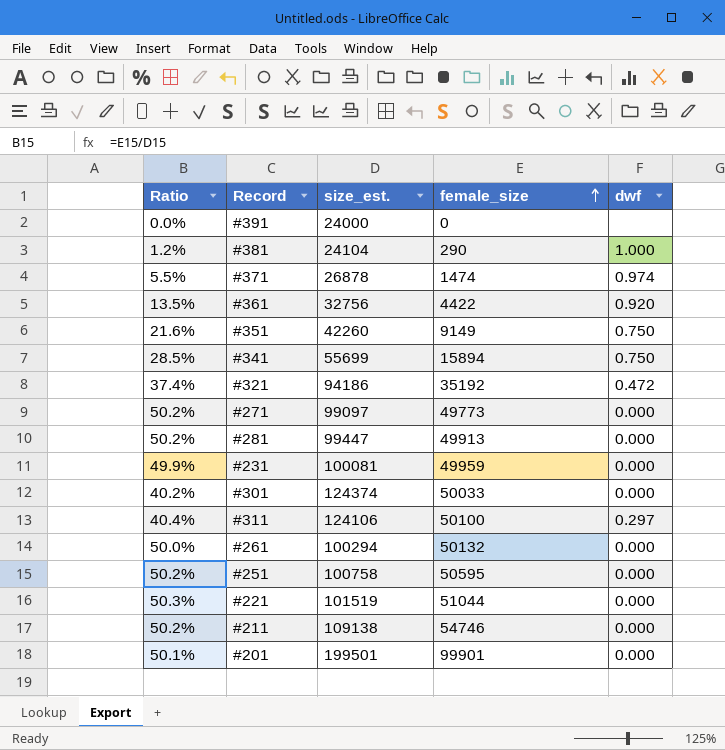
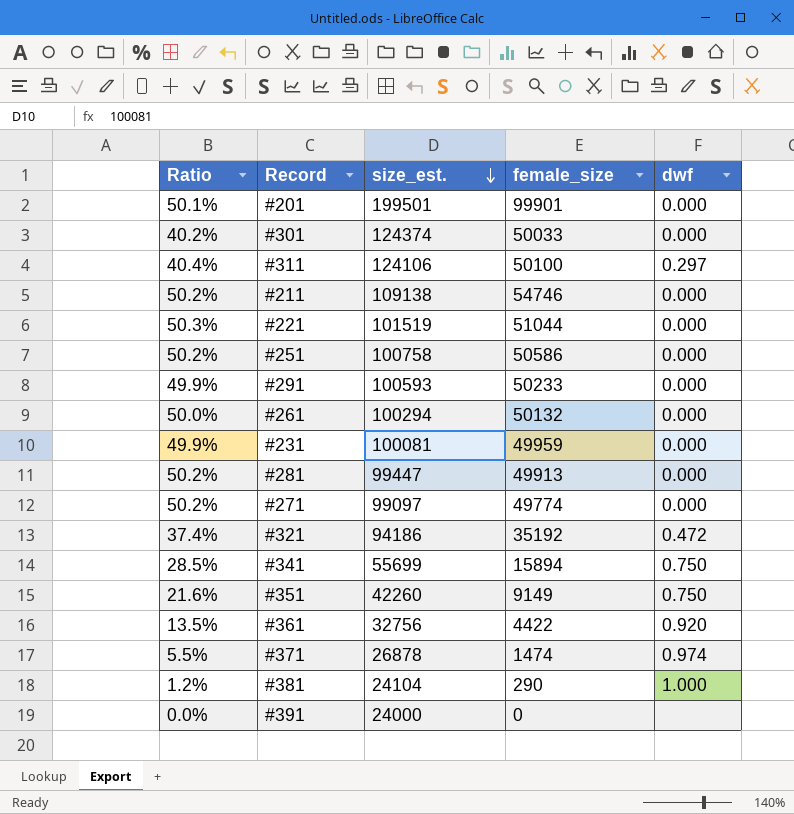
row order: female_size ascending -> size_est. descending
#251 | female_size: 50595 -> 50586
row #291: none -> 49.9% | 100593 | 50233 | 0.000
#271 | female_size: 49773 -> 49774

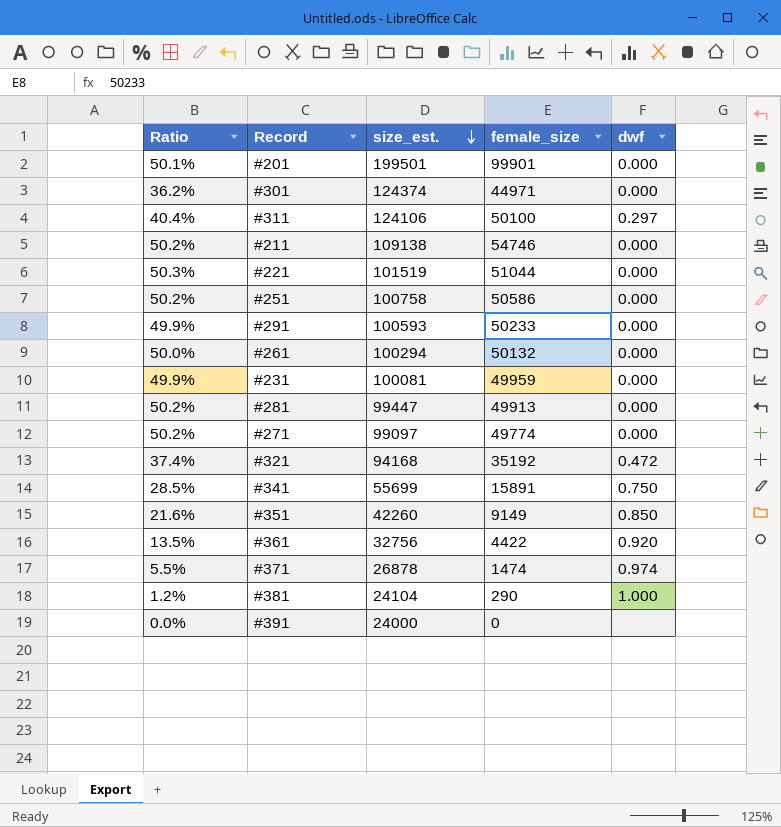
#301 | Ratio: 40.2% -> 36.2%
#301 | female_size: 50033 -> 44971
#321 | size_est.: 94186 -> 94168
#341 | female_size: 15894 -> 15891
#351 | dwf: 0.750 -> 0.850

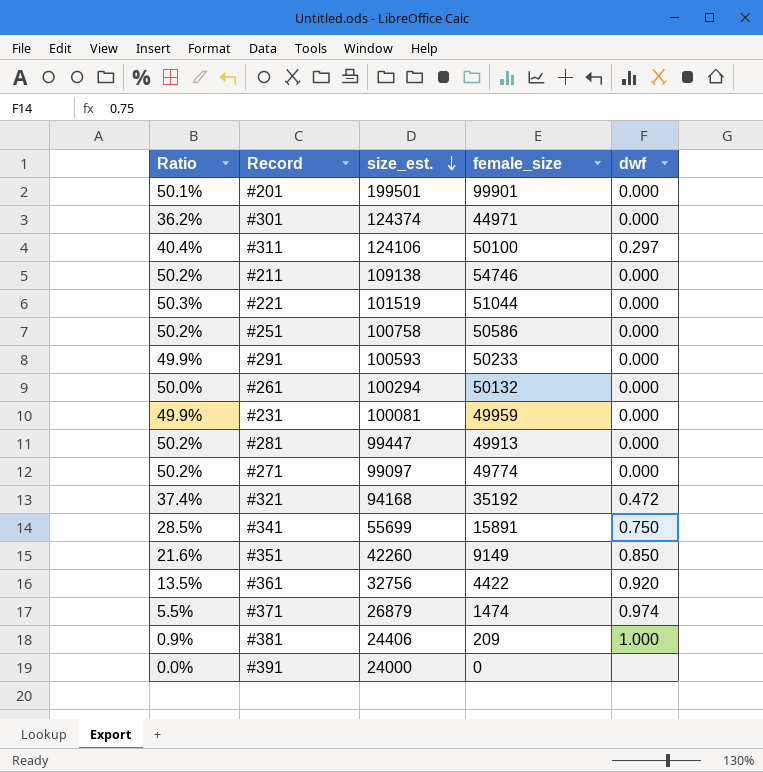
#371 | size_est.: 26878 -> 26879
#381 | Ratio: 1.2% -> 0.9%
#381 | size_est.: 24104 -> 24406
#381 | female_size: 290 -> 209

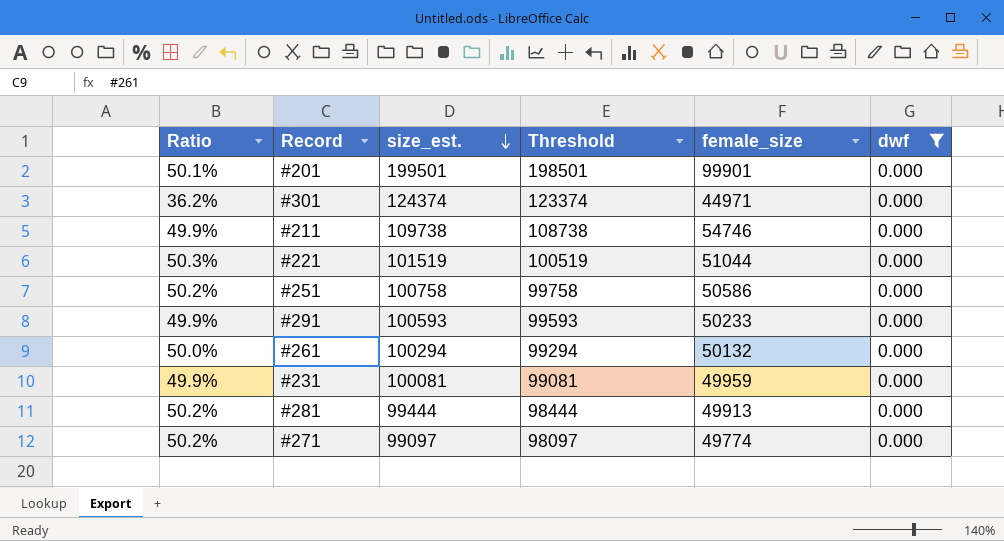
filter: none -> dwf = 0.000
column Threshold | formula: none -> [size_est.] - 1000
#211 | Ratio: 50.2% -> 49.9%
#211 | size_est.: 109138 -> 109738
#281 | size_est.: 99447 -> 99444

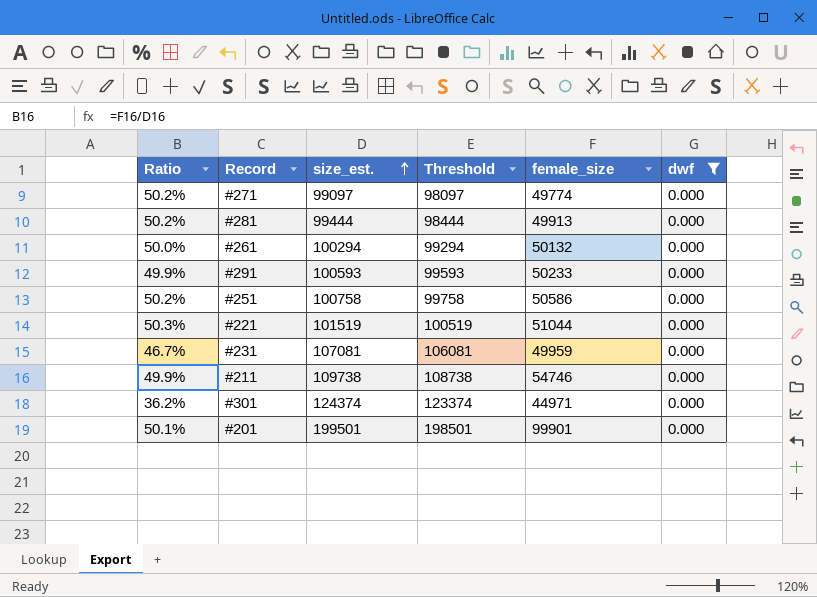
row order: size_est. descending -> size_est. ascending
#231 | Ratio: 49.9% -> 46.7%
#231 | size_est.: 100081 -> 107081
#231 | Threshold: 99081 -> 106081

